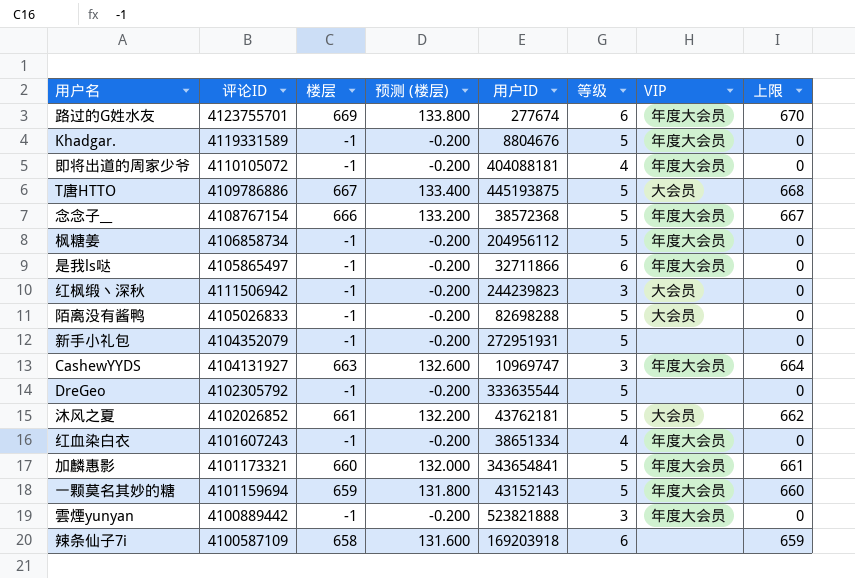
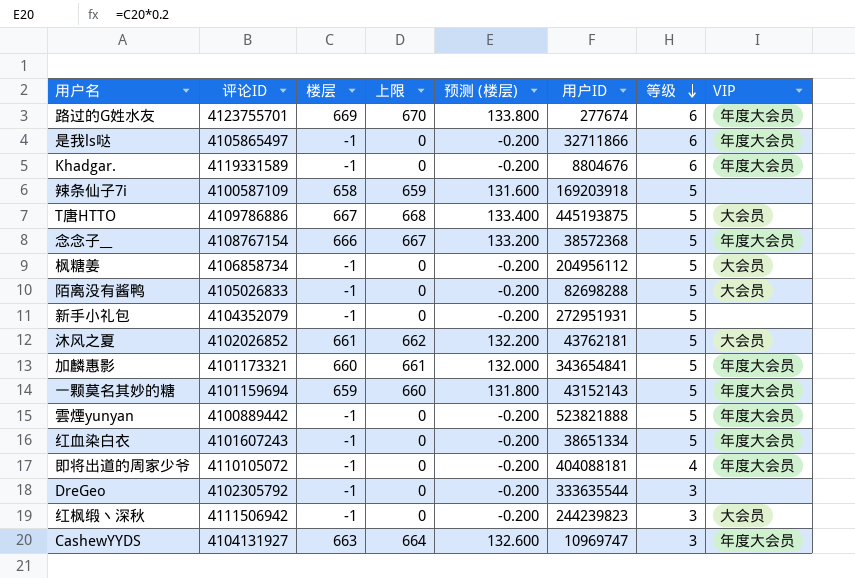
row order: none -> 等级 descending
column 上限 | position: 8 -> 4
Khadgar. | 等级: 5 -> 6
辣条仙子7i | 等级: 6 -> 5
枫糖姜 | VIP: 年度大会员 -> 大会员
雲煙yunyan | 等级: 3 -> 5
红血染白衣 | 等级: 4 -> 5
DreGeo | 等级: 5 -> 3

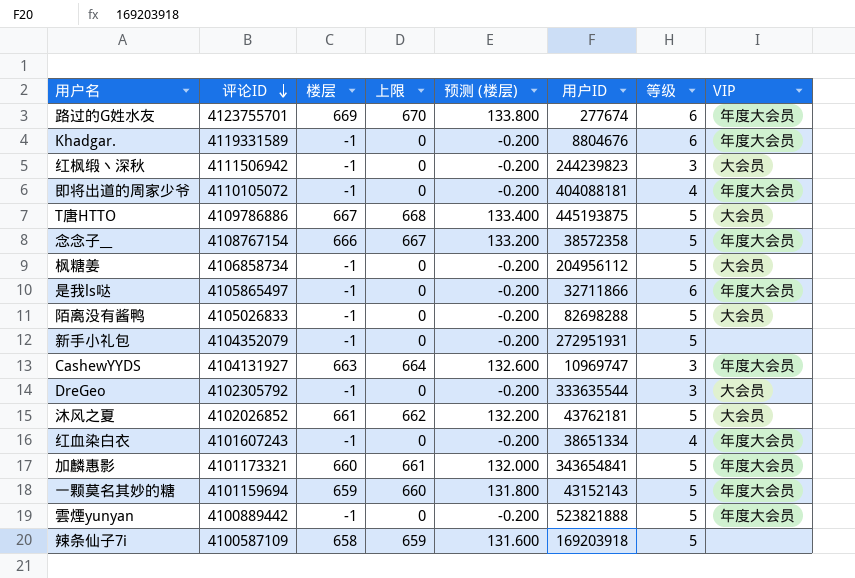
row order: 等级 descending -> 评论ID descending
念念子__ | 用户ID: 38572368 -> 38572358
DreGeo | VIP: none -> 大会员
红血染白衣 | 等级: 5 -> 4

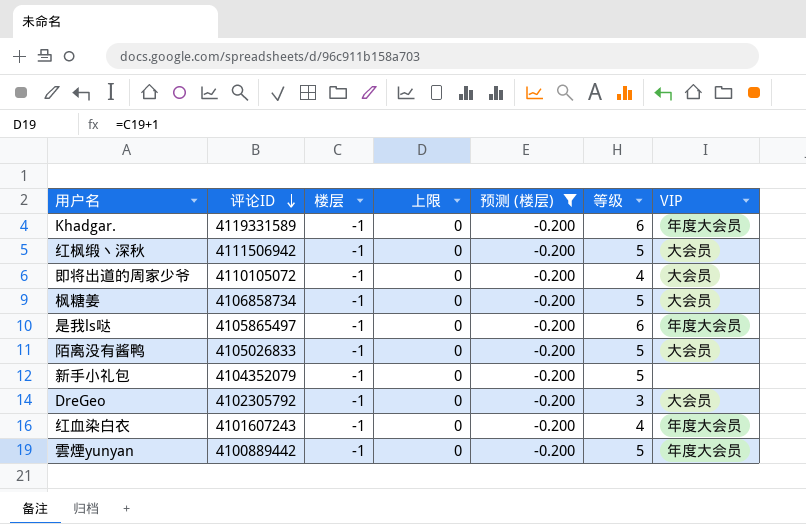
filter: none -> 预测 (楼层) = -0.200
column 用户ID | position: 6 -> none
红枫缎丶深秋 | 等级: 3 -> 5
即将出道的周家少爷 | VIP: 年度大会员 -> 大会员

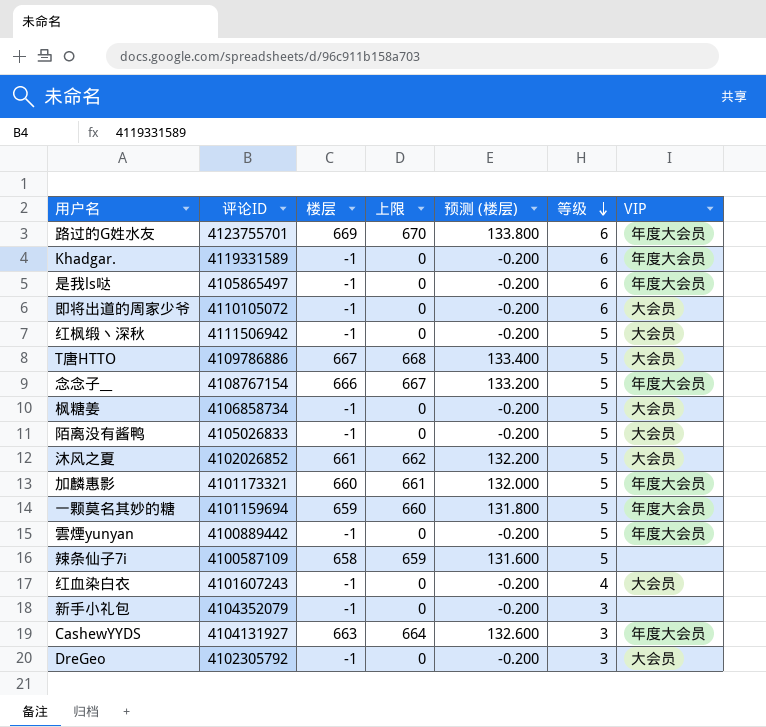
filter: 预测 (楼层) = -0.200 -> none
row order: 评论ID descending -> 等级 descending
即将出道的周家少爷 | 等级: 4 -> 6
红血染白衣 | VIP: 年度大会员 -> 大会员
新手小礼包 | 等级: 5 -> 3

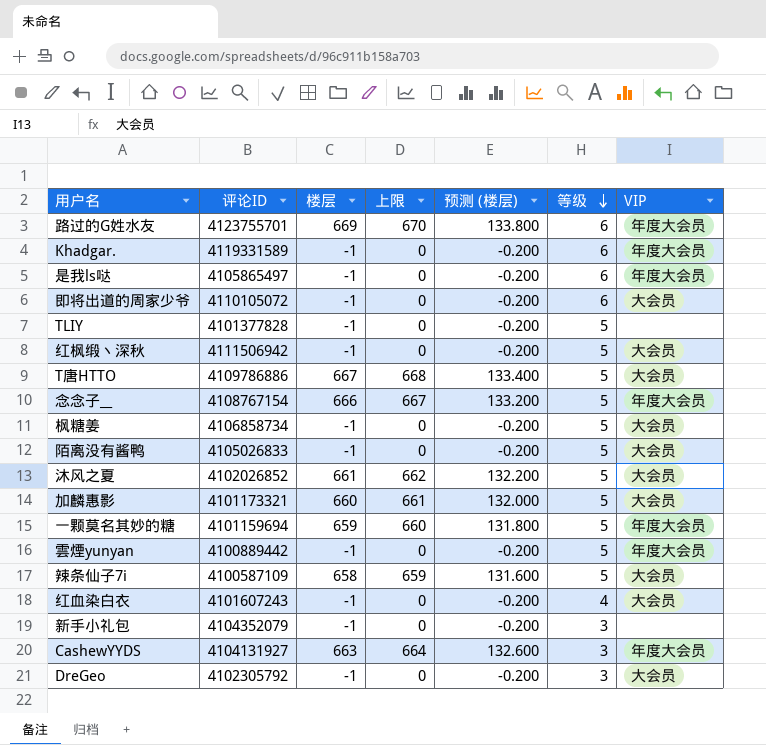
row TLIY: none -> 4101377828 | -1 | 0 | -0.200 | 5 | none
加麟惠影 | VIP: 年度大会员 -> 大会员
辣条仙子7i | VIP: none -> 大会员

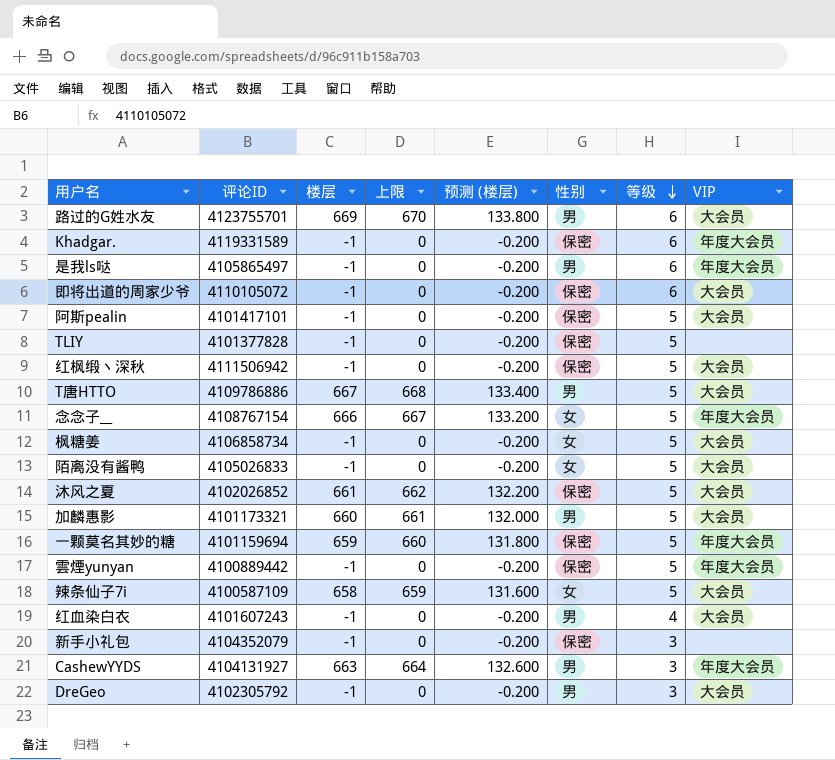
column 性别 | position: none -> 6
路过的G姓水友 | VIP: 年度大会员 -> 大会员
row 阿斯pealin: none -> 4101417101 | -1 | 0 | -0.200 | 保密 | 5 | 大会员

